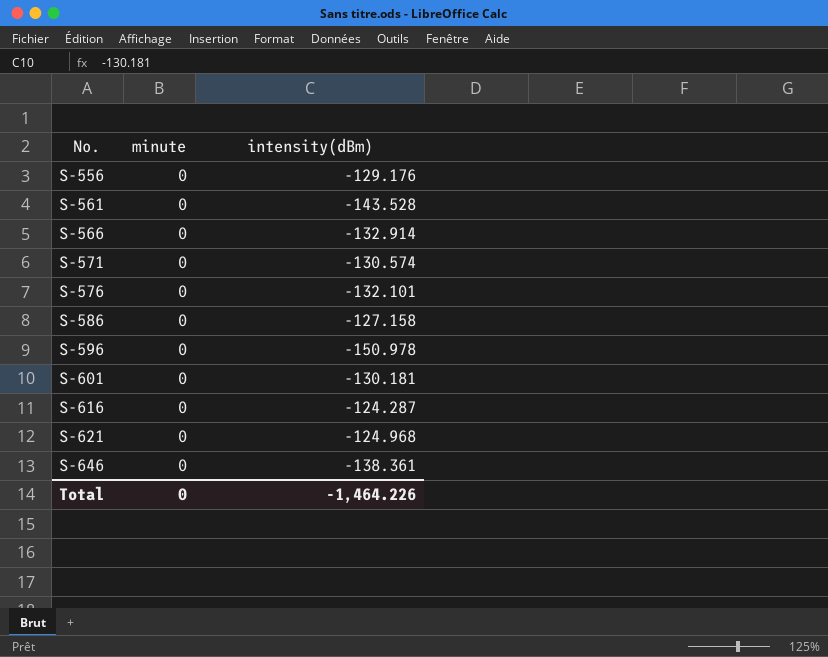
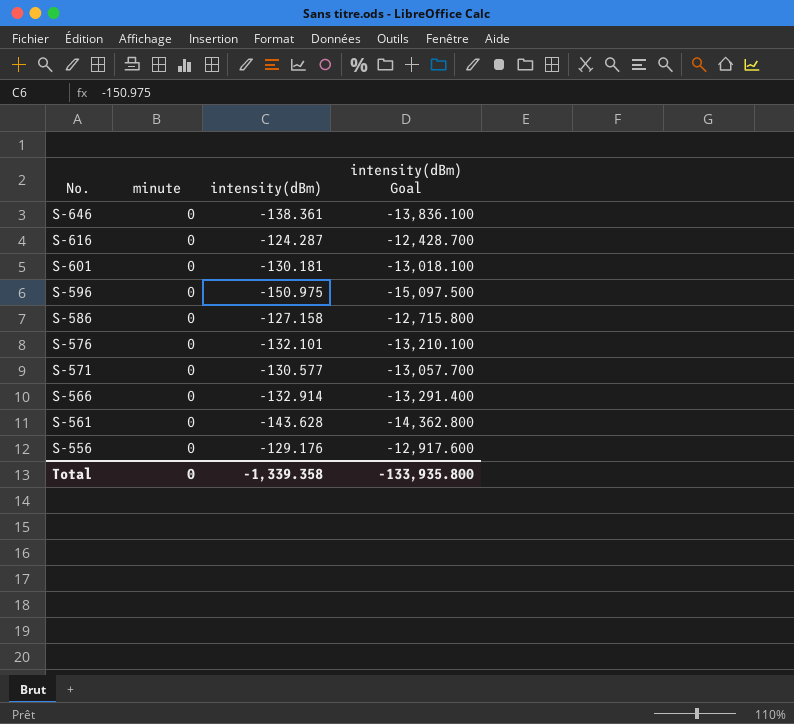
row order: No. ascending -> No. descending
column intensity(dBm) Goal | formula: none -> [intensity(dBm)] * 100
row S-621: 0 | -124.968 -> none
S-596 | intensity(dBm): -150.978 -> -150.975
S-571 | intensity(dBm): -130.574 -> -130.577
S-561 | intensity(dBm): -143.528 -> -143.628
Total | intensity(dBm): -1,464.226 -> -1,339.358

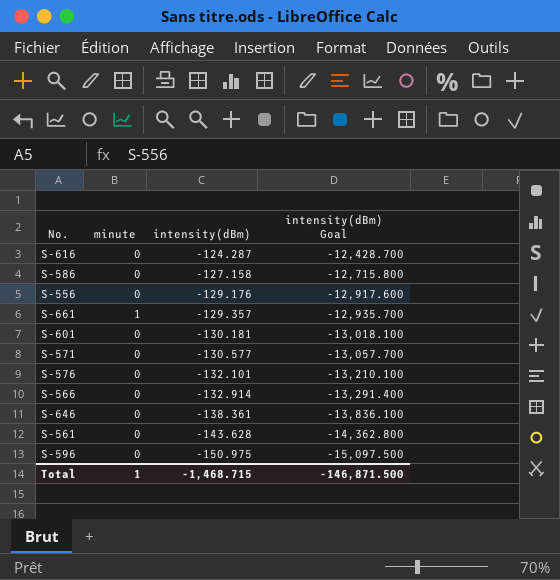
row order: No. descending -> intensity(dBm) descending
row S-661: none -> 1 | -129.357 | -12,935.700
Total | minute: 0 -> 1
Total | intensity(dBm): -1,339.358 -> -1,468.715
Total | intensity(dBm) Goal: -133,935.800 -> -146,871.500

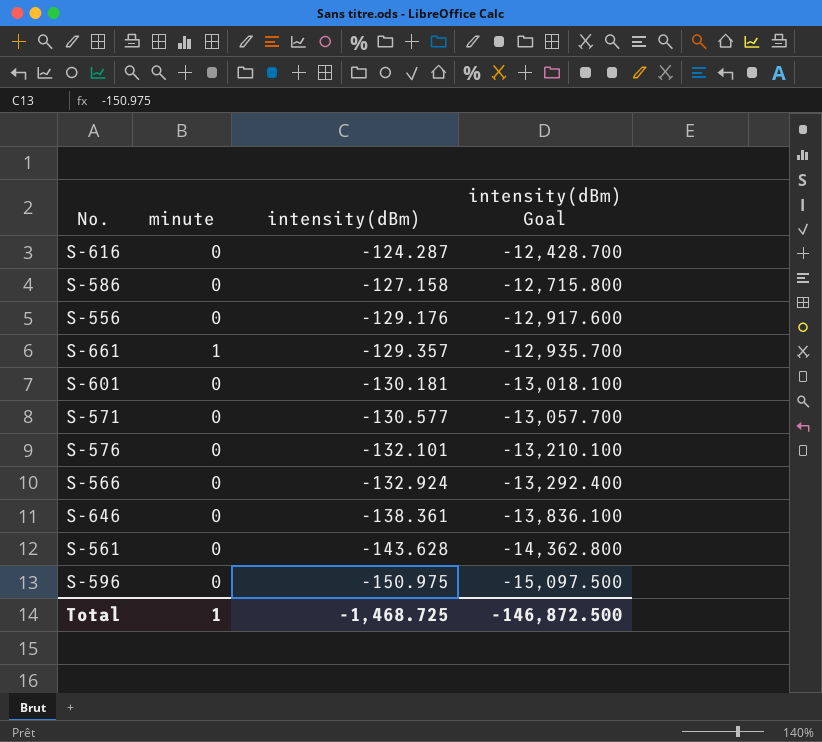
S-566 | intensity(dBm): -132.914 -> -132.924
S-566 | intensity(dBm) Goal: -13,291.400 -> -13,292.400
Total | intensity(dBm): -1,468.715 -> -1,468.725
Total | intensity(dBm) Goal: -146,871.500 -> -146,872.500

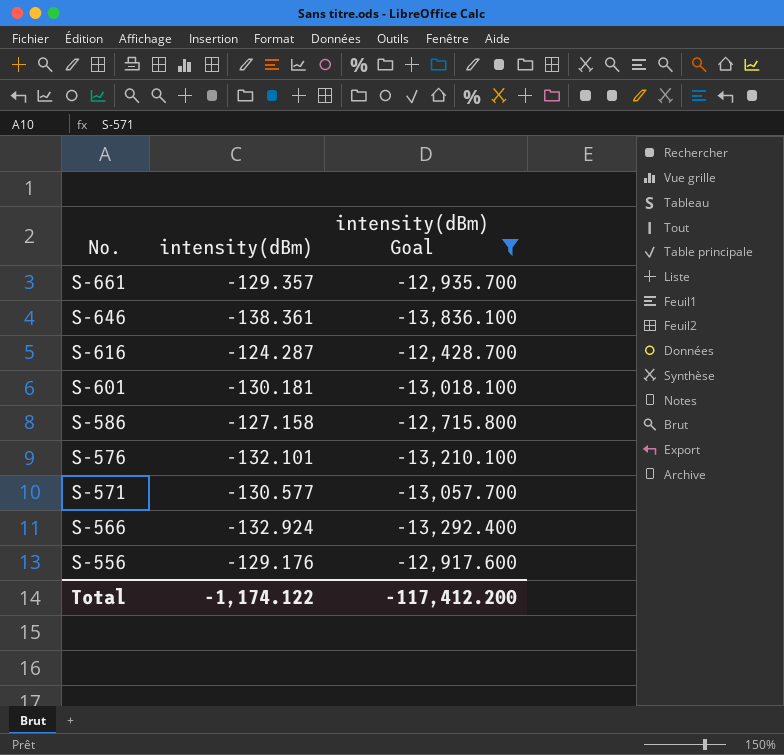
filter: none -> intensity(dBm) Goal >= -13,836.100
row order: intensity(dBm) descending -> No. descending
column minute | position: 2 -> none
Total | intensity(dBm): -1,468.725 -> -1,174.122
Total | intensity(dBm) Goal: -146,872.500 -> -117,412.200

